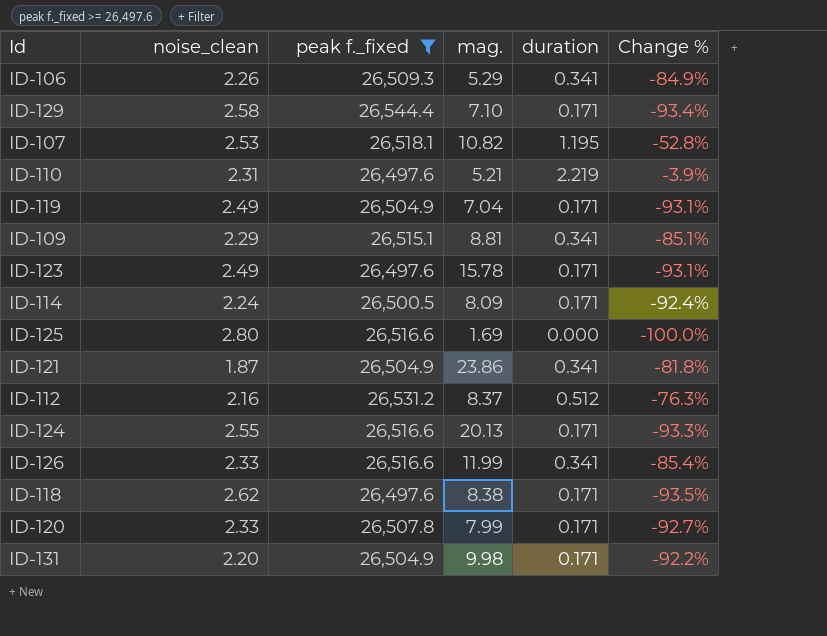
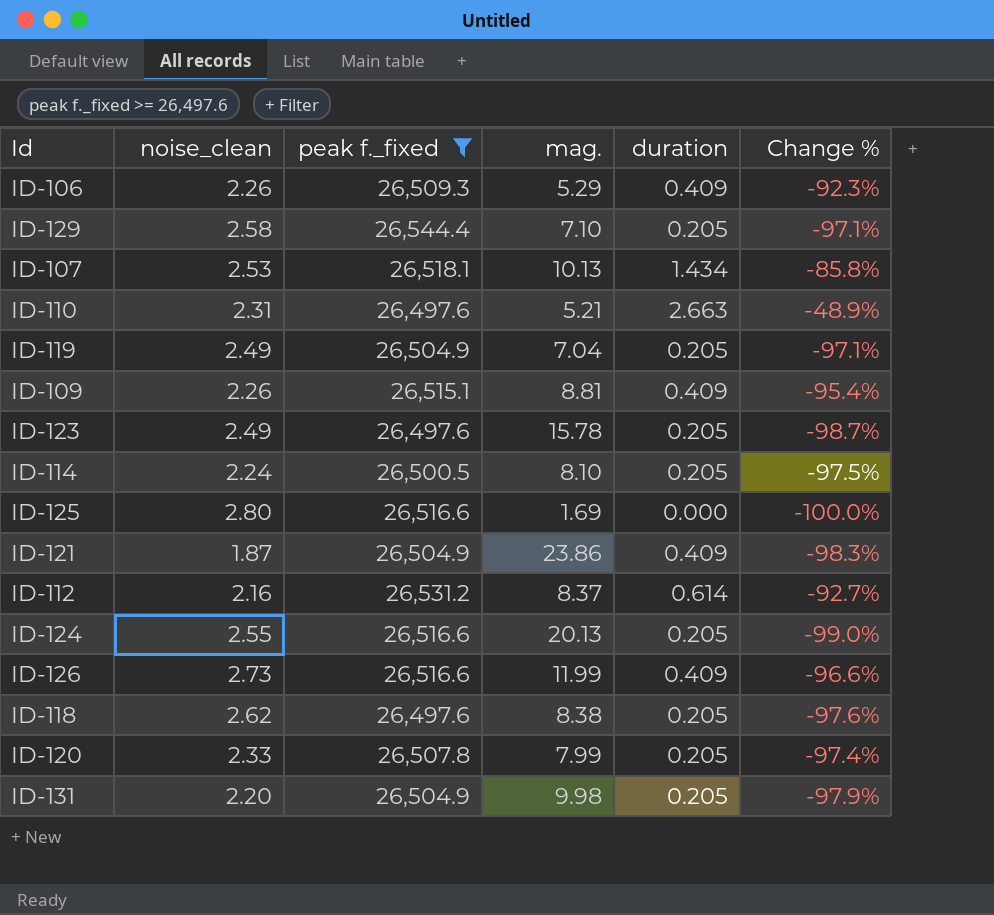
column Change % | formula: ([duration] - [noise_clean]) / [noise_clean] -> ([duration] - [mag.]) / [mag.]
ID-106 | duration: 0.341 -> 0.409
ID-129 | duration: 0.171 -> 0.205
ID-107 | mag.: 10.82 -> 10.13
ID-107 | duration: 1.195 -> 1.434
ID-110 | duration: 2.219 -> 2.663
ID-119 | duration: 0.171 -> 0.205
ID-109 | noise_clean: 2.29 -> 2.26
ID-109 | duration: 0.341 -> 0.409
ID-123 | duration: 0.171 -> 0.205
ID-114 | mag.: 8.09 -> 8.10
ID-114 | duration: 0.171 -> 0.205
ID-121 | duration: 0.341 -> 0.409
ID-112 | duration: 0.512 -> 0.614
ID-124 | duration: 0.171 -> 0.205
ID-126 | noise_clean: 2.33 -> 2.73
ID-126 | duration: 0.341 -> 0.409
ID-118 | duration: 0.171 -> 0.205
ID-120 | duration: 0.171 -> 0.205
ID-131 | duration: 0.171 -> 0.205

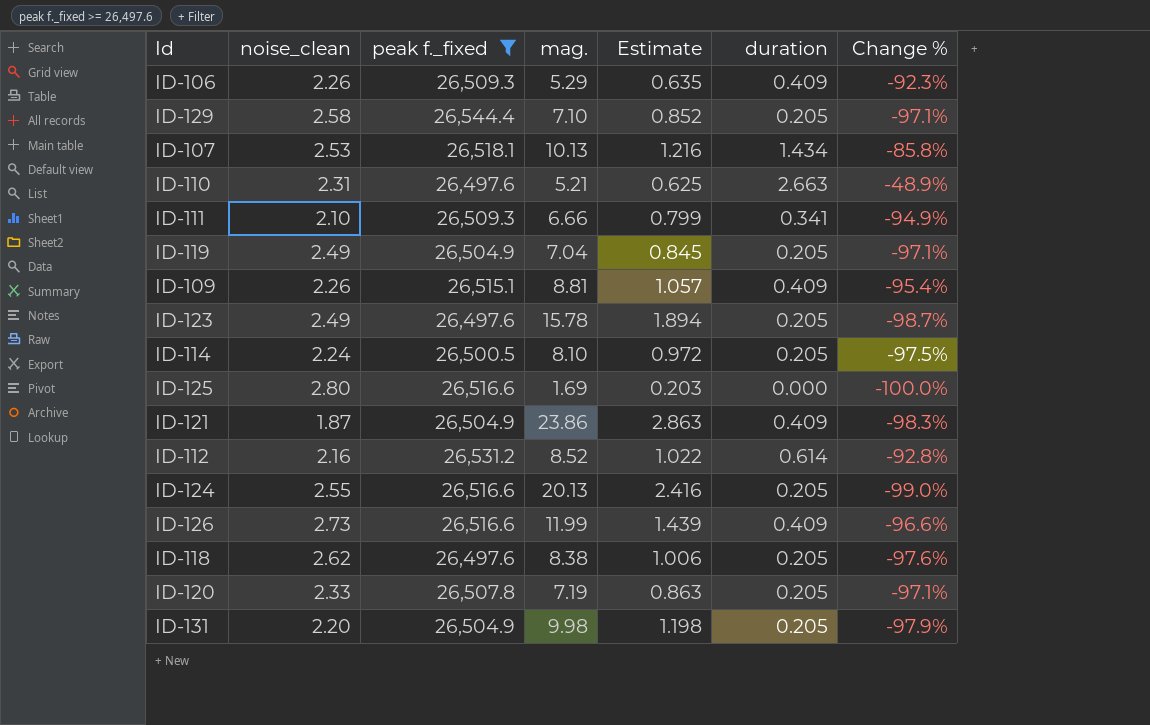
column Estimate | formula: none -> [mag.] * 0.12
row ID-111: none -> 2.10 | 26,509.3 | 6.66 | 0.799 | 0.341 | -94.9%
ID-112 | mag.: 8.37 -> 8.52
ID-112 | Change %: -92.7% -> -92.8%
ID-120 | mag.: 7.99 -> 7.19
ID-120 | Change %: -97.4% -> -97.1%

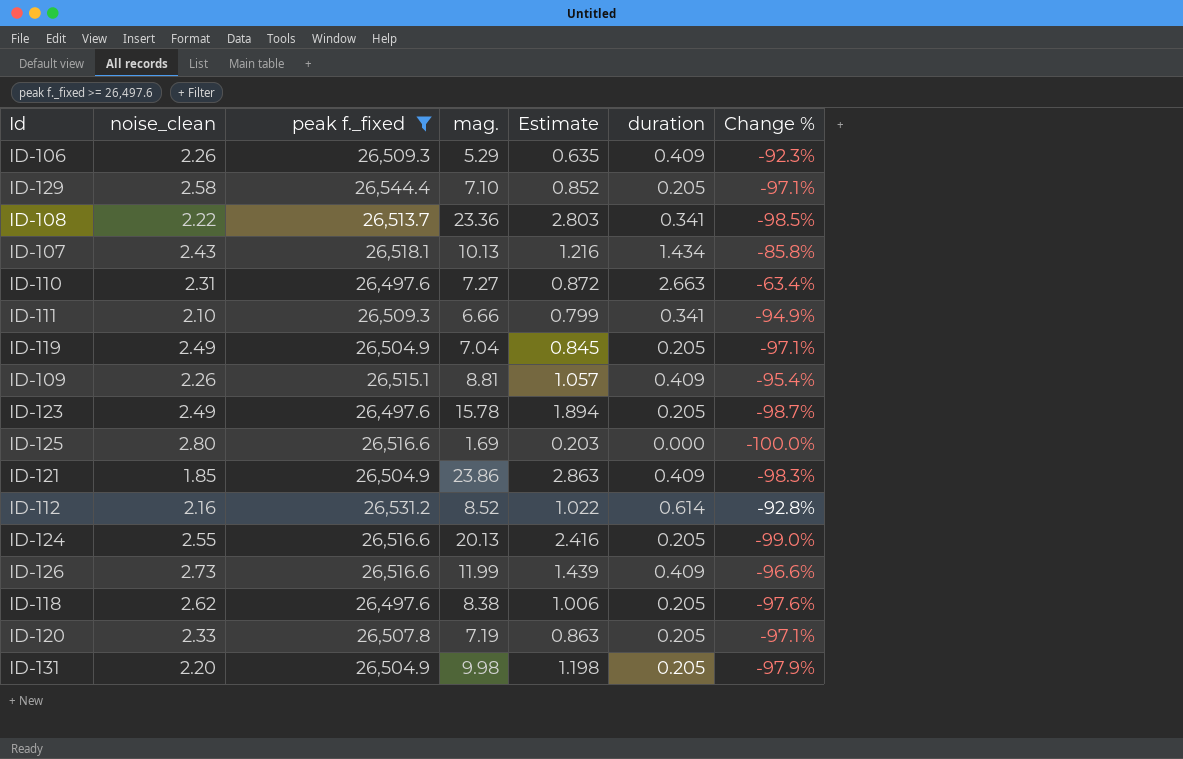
row ID-114: 2.24 | 26,500.5 | 8.10 | 0.972 | 0.205 | -97.5% -> none
row ID-108: none -> 2.22 | 26,513.7 | 23.36 | 2.803 | 0.341 | -98.5%
ID-107 | noise_clean: 2.53 -> 2.43
ID-110 | mag.: 5.21 -> 7.27
ID-110 | Estimate: 0.625 -> 0.872
ID-110 | Change %: -48.9% -> -63.4%
ID-121 | noise_clean: 1.87 -> 1.85

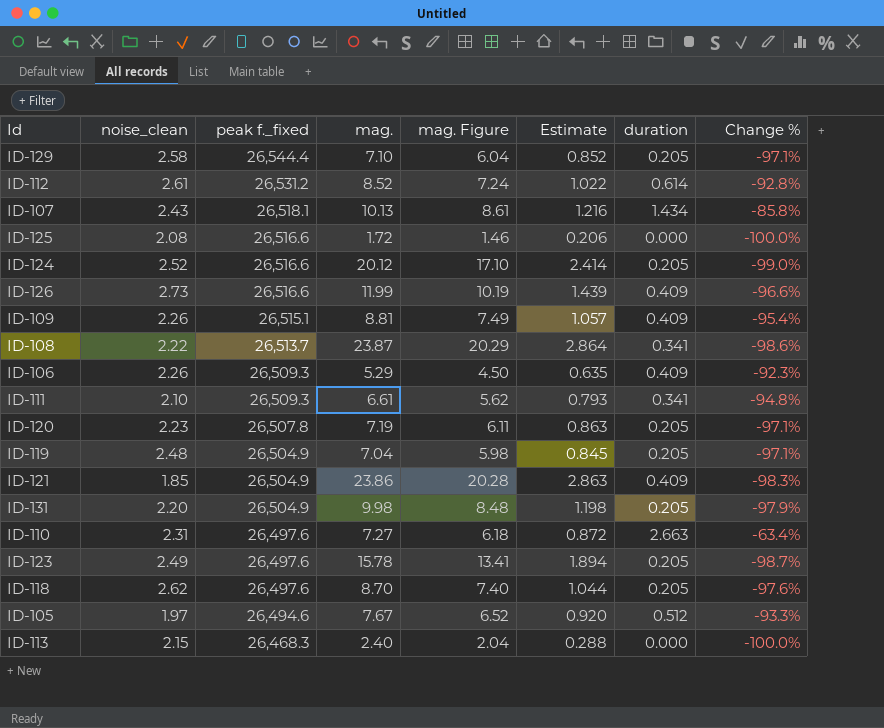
filter: peak f._fixed >= 26,497.6 -> none
row order: none -> peak f._fixed descending
column mag. Figure | formula: none -> [mag.] * 0.85
ID-112 | noise_clean: 2.16 -> 2.61
ID-125 | noise_clean: 2.80 -> 2.08
ID-125 | mag.: 1.69 -> 1.72
ID-125 | Estimate: 0.203 -> 0.206
ID-124 | noise_clean: 2.55 -> 2.52
ID-124 | mag.: 20.13 -> 20.12
ID-124 | Estimate: 2.416 -> 2.414
ID-108 | mag.: 23.36 -> 23.87
ID-108 | Estimate: 2.803 -> 2.864
ID-108 | Change %: -98.5% -> -98.6%
ID-111 | mag.: 6.66 -> 6.61
ID-111 | Estimate: 0.799 -> 0.793
ID-111 | Change %: -94.9% -> -94.8%
ID-120 | noise_clean: 2.33 -> 2.23
ID-119 | noise_clean: 2.49 -> 2.48
ID-118 | mag.: 8.38 -> 8.70
ID-118 | Estimate: 1.006 -> 1.044

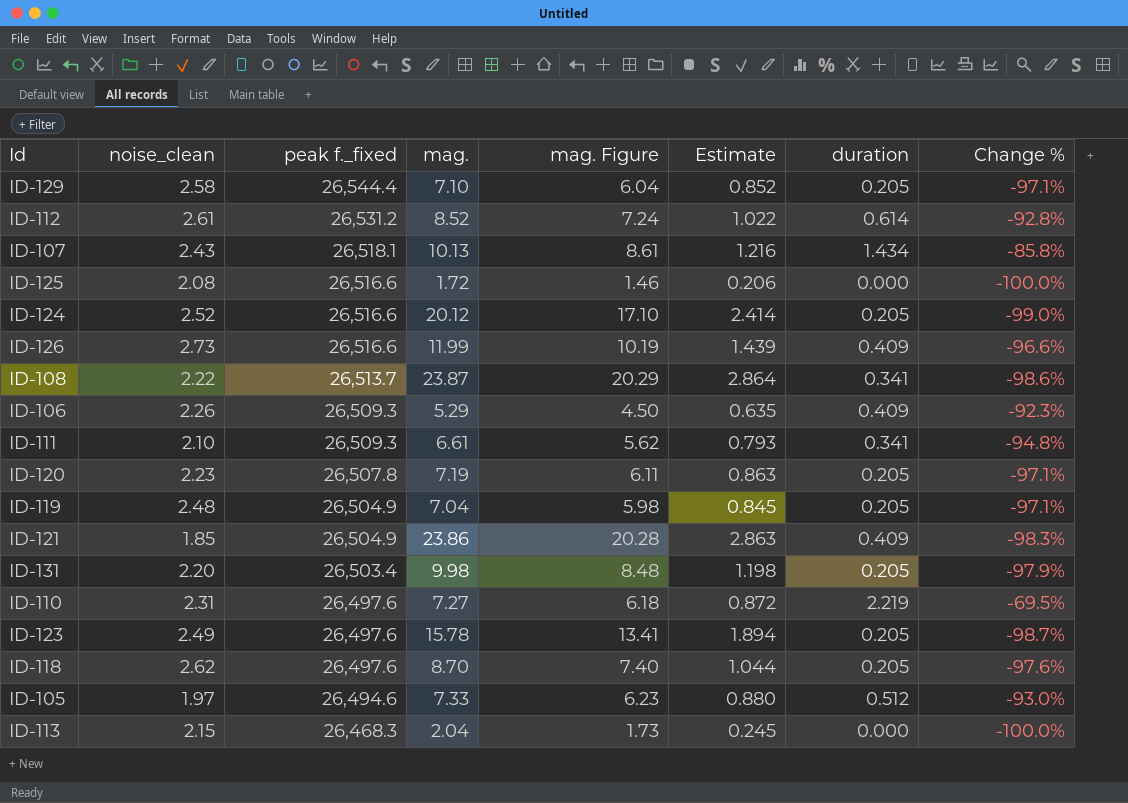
row ID-109: 2.26 | 26,515.1 | 8.81 | 7.49 | 1.057 | 0.409 | -95.4% -> none
ID-131 | peak f._fixed: 26,504.9 -> 26,503.4
ID-110 | duration: 2.663 -> 2.219
ID-110 | Change %: -63.4% -> -69.5%
ID-105 | mag.: 7.67 -> 7.33
ID-105 | mag. Figure: 6.52 -> 6.23
ID-105 | Estimate: 0.920 -> 0.880
ID-105 | Change %: -93.3% -> -93.0%
ID-113 | mag.: 2.40 -> 2.04
ID-113 | mag. Figure: 2.04 -> 1.73
ID-113 | Estimate: 0.288 -> 0.245

